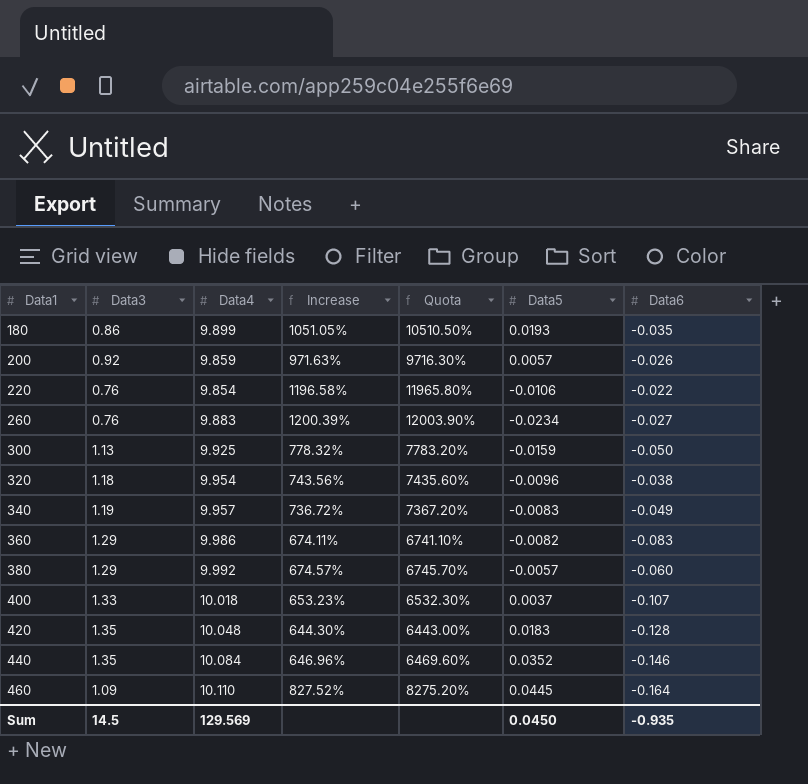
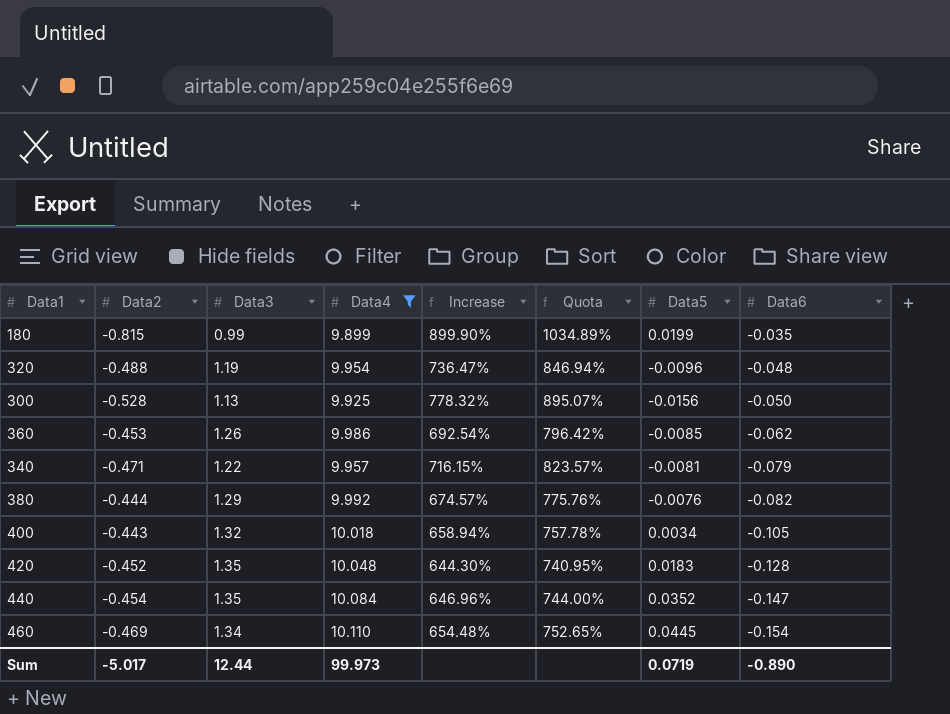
filter: none -> Data4 >= 9.899
row order: Data1 ascending -> Data6 descending
column Data2 | position: none -> 2
column Quota | formula: [Increase] * 10 -> [Increase] * 1.15
180 | Data3: 0.86 -> 0.99
180 | Increase: 1051.05% -> 899.90%
180 | Data5: 0.0193 -> 0.0199
320 | Data3: 1.18 -> 1.19
320 | Increase: 743.56% -> 736.47%
320 | Data6: -0.038 -> -0.048
300 | Data5: -0.0159 -> -0.0156
360 | Data3: 1.29 -> 1.26
360 | Increase: 674.11% -> 692.54%
360 | Data5: -0.0082 -> -0.0085
360 | Data6: -0.083 -> -0.062
340 | Data3: 1.19 -> 1.22
340 | Increase: 736.72% -> 716.15%
340 | Data5: -0.0083 -> -0.0081
340 | Data6: -0.049 -> -0.079
380 | Data5: -0.0057 -> -0.0076
380 | Data6: -0.060 -> -0.082
400 | Data3: 1.33 -> 1.32
400 | Increase: 653.23% -> 658.94%
400 | Data5: 0.0037 -> 0.0034
400 | Data6: -0.107 -> -0.105
440 | Data6: -0.146 -> -0.147
460 | Data3: 1.09 -> 1.34
460 | Increase: 827.52% -> 654.48%
460 | Data6: -0.164 -> -0.154
Sum | Data3: 14.5 -> 12.44
Sum | Data4: 129.569 -> 99.973
Sum | Data5: 0.0450 -> 0.0719
Sum | Data6: -0.935 -> -0.890

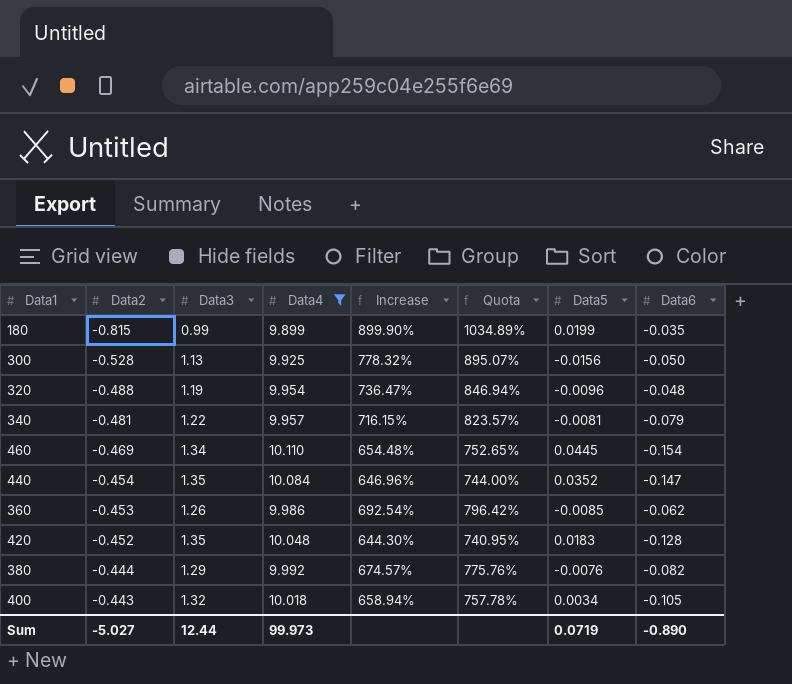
row order: Data6 descending -> Data2 ascending
340 | Data2: -0.471 -> -0.481
Sum | Data2: -5.017 -> -5.027

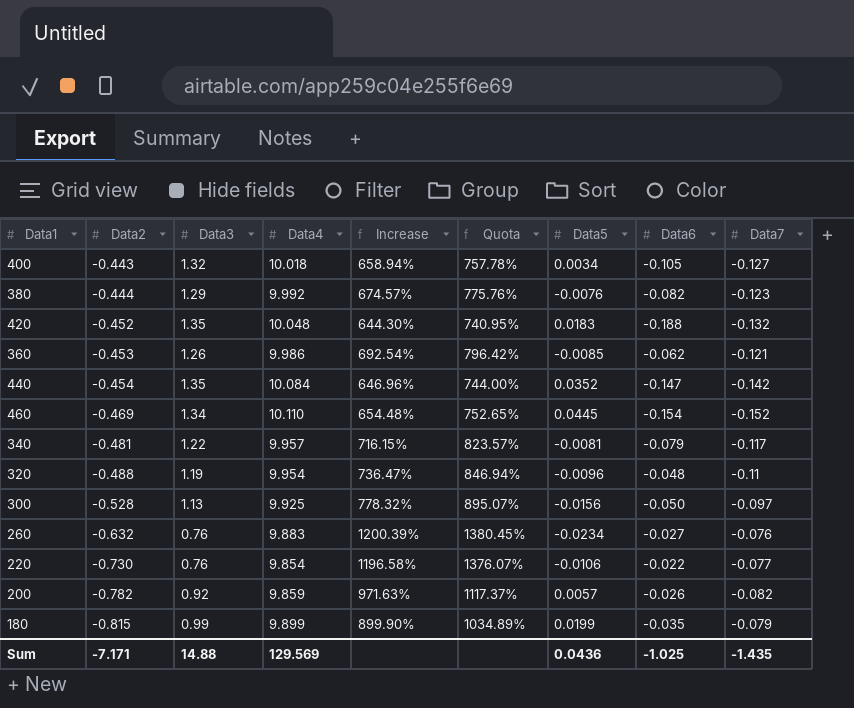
filter: Data4 >= 9.899 -> none
row order: Data2 ascending -> Data2 descending
column Data7 | position: none -> 9
420 | Data6: -0.128 -> -0.188
Sum | Data2: -5.027 -> -7.171
Sum | Data3: 12.44 -> 14.88
Sum | Data4: 99.973 -> 129.569
Sum | Data5: 0.0719 -> 0.0436
Sum | Data6: -0.890 -> -1.025

